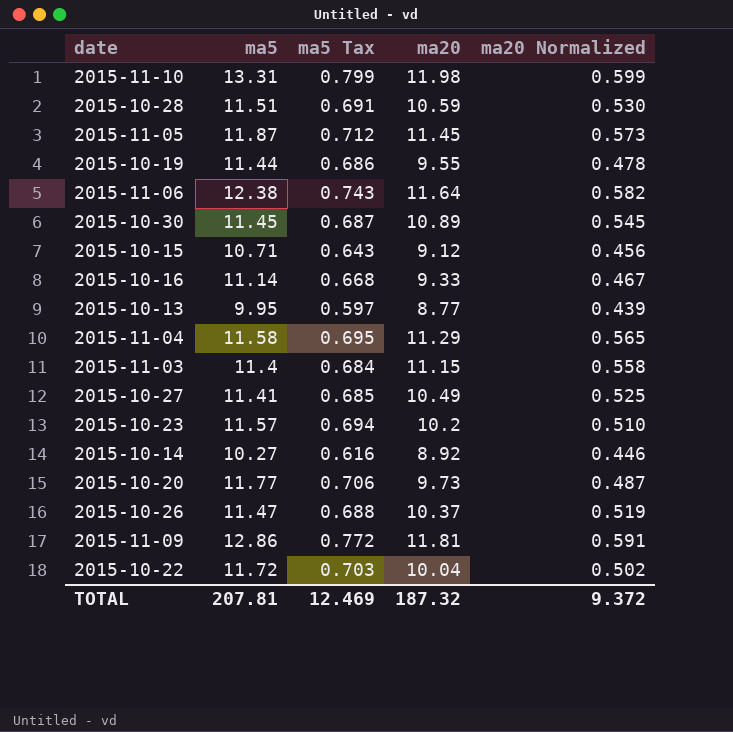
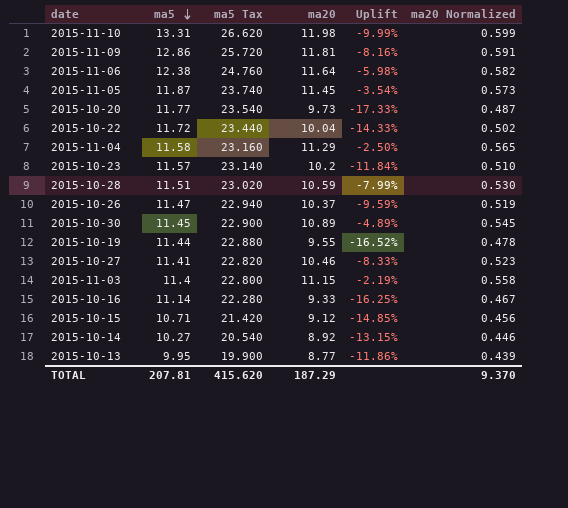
row order: none -> ma5 descending
column ma5 Tax | formula: [ma5] * 0.06 -> [ma5] * 2
column Uplift | formula: none -> ([ma20] - [ma5]) / [ma5]
2015-10-27 | ma20: 10.49 -> 10.46
2015-10-27 | ma20 Normalized: 0.525 -> 0.523
TOTAL | ma5 Tax: 12.469 -> 415.620
TOTAL | ma20: 187.32 -> 187.29
TOTAL | ma20 Normalized: 9.372 -> 9.370

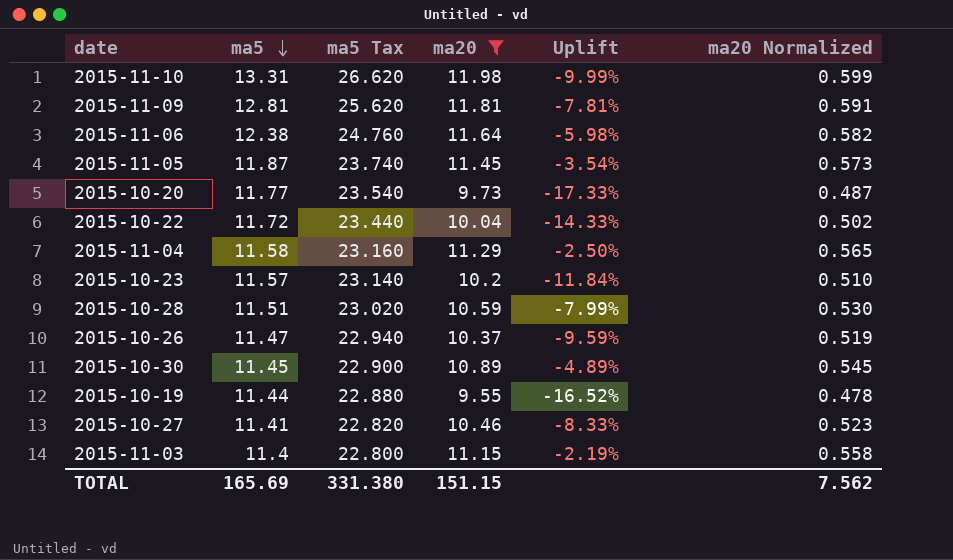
filter: none -> ma20 >= 9.55
2015-11-09 | ma5: 12.86 -> 12.81
2015-11-09 | ma5 Tax: 25.720 -> 25.620
2015-11-09 | Uplift: -8.16% -> -7.81%
TOTAL | ma5: 207.81 -> 165.69
TOTAL | ma5 Tax: 415.620 -> 331.380
TOTAL | ma20: 187.29 -> 151.15
TOTAL | ma20 Normalized: 9.370 -> 7.562

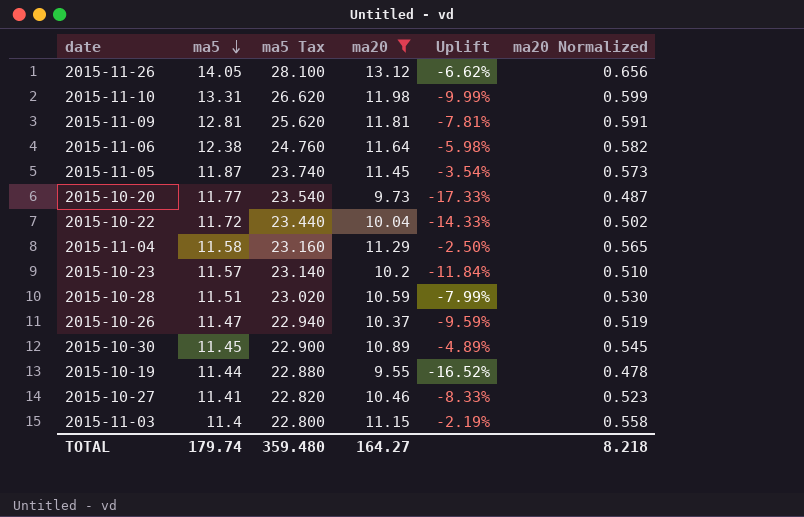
row 2015-11-26: none -> 14.05 | 28.100 | 13.12 | -6.62% | 0.656
TOTAL | ma5: 165.69 -> 179.74
TOTAL | ma5 Tax: 331.380 -> 359.480
TOTAL | ma20: 151.15 -> 164.27
TOTAL | ma20 Normalized: 7.562 -> 8.218

